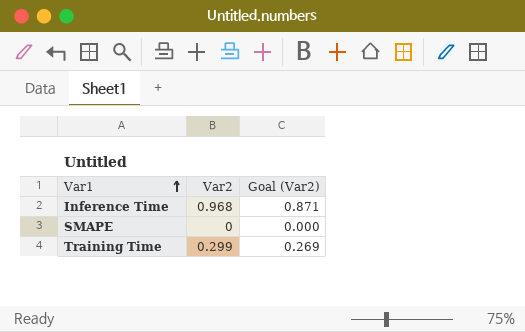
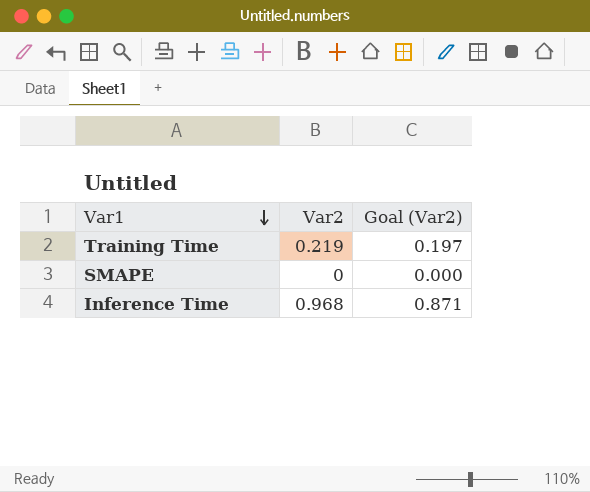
row order: Var1 ascending -> Var1 descending
Training Time | Var2: 0.299 -> 0.219
Training Time | Goal (Var2): 0.269 -> 0.197

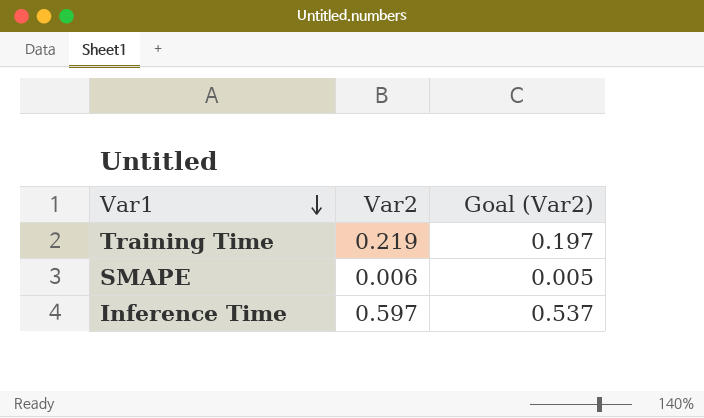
SMAPE | Var2: 0 -> 0.006
SMAPE | Goal (Var2): 0.000 -> 0.005
Inference Time | Var2: 0.968 -> 0.597
Inference Time | Goal (Var2): 0.871 -> 0.537

